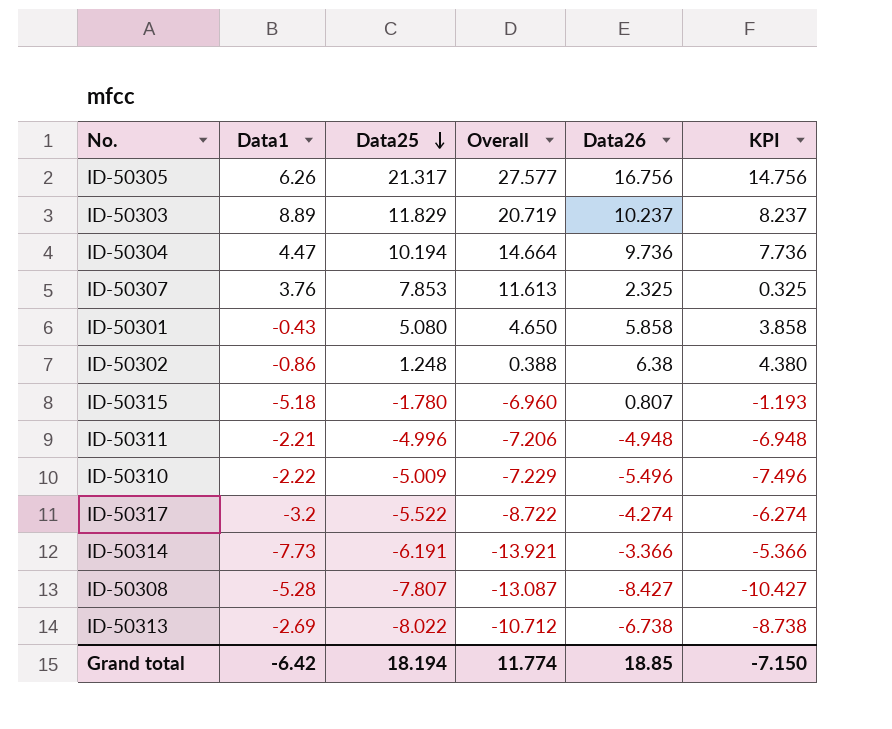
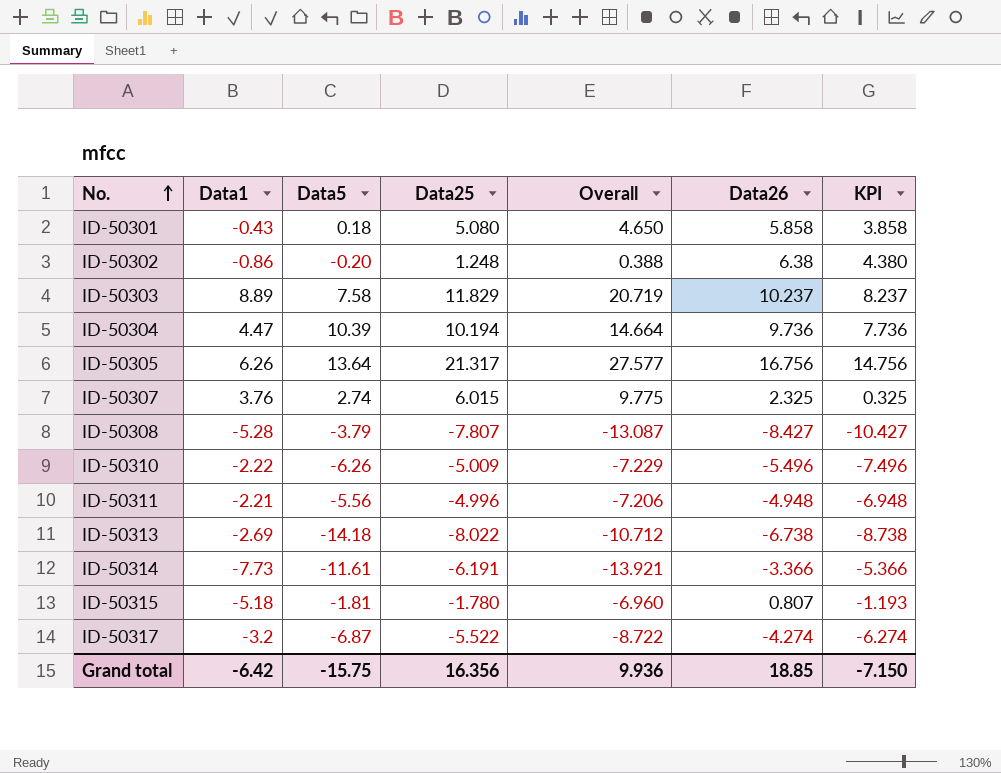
row order: Data25 descending -> No. ascending
column Data5 | position: none -> 3
ID-50307 | Data25: 7.853 -> 6.015
ID-50307 | Overall: 11.613 -> 9.775
Grand total | Data25: 18.194 -> 16.356
Grand total | Overall: 11.774 -> 9.936

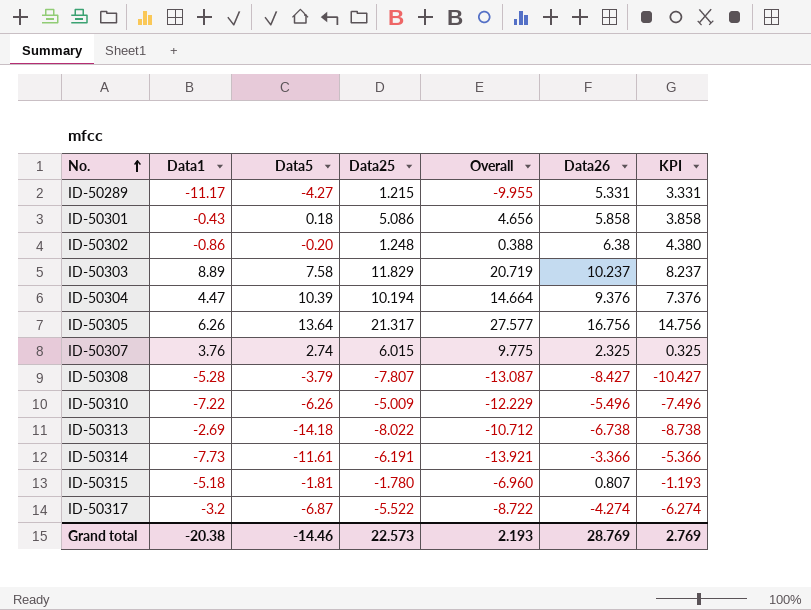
row ID-50311: -2.21 | -5.56 | -4.996 | -7.206 | -4.948 | -6.948 -> none
row ID-50289: none -> -11.17 | -4.27 | 1.215 | -9.955 | 5.331 | 3.331
ID-50301 | Data25: 5.080 -> 5.086
ID-50301 | Overall: 4.650 -> 4.656
ID-50304 | Data26: 9.736 -> 9.376
ID-50304 | KPI: 7.736 -> 7.376
ID-50310 | Data1: -2.22 -> -7.22
ID-50310 | Overall: -7.229 -> -12.229
Grand total | Data1: -6.42 -> -20.38
Grand total | Data5: -15.75 -> -14.46
Grand total | Data25: 16.356 -> 22.573
Grand total | Overall: 9.936 -> 2.193
Grand total | Data26: 18.85 -> 28.769
Grand total | KPI: -7.150 -> 2.769

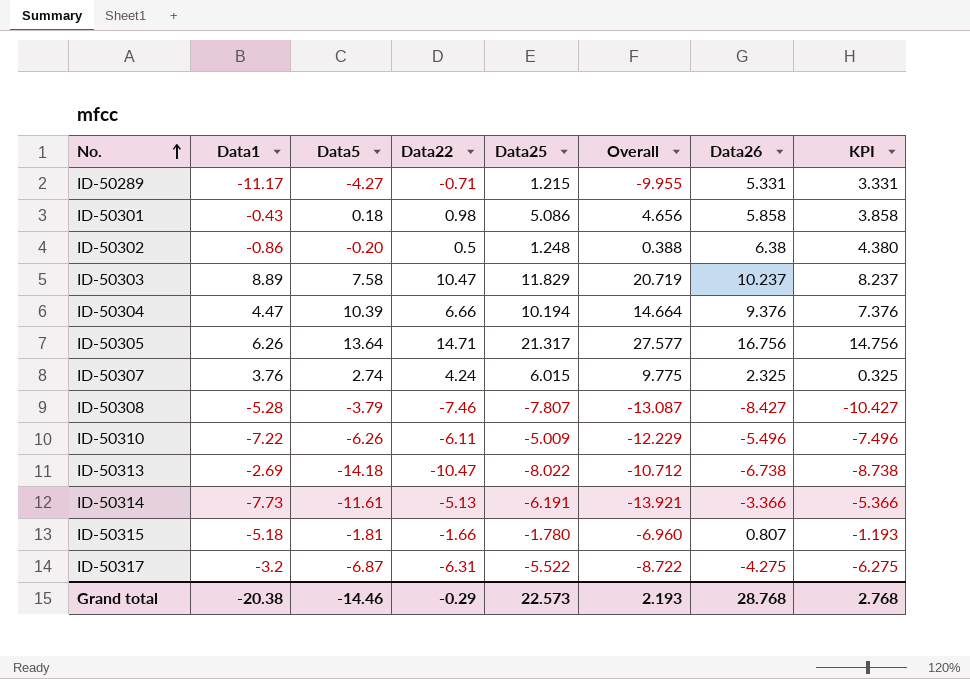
column Data22 | position: none -> 4
ID-50317 | Data26: -4.274 -> -4.275
ID-50317 | KPI: -6.274 -> -6.275
Grand total | Data26: 28.769 -> 28.768
Grand total | KPI: 2.769 -> 2.768

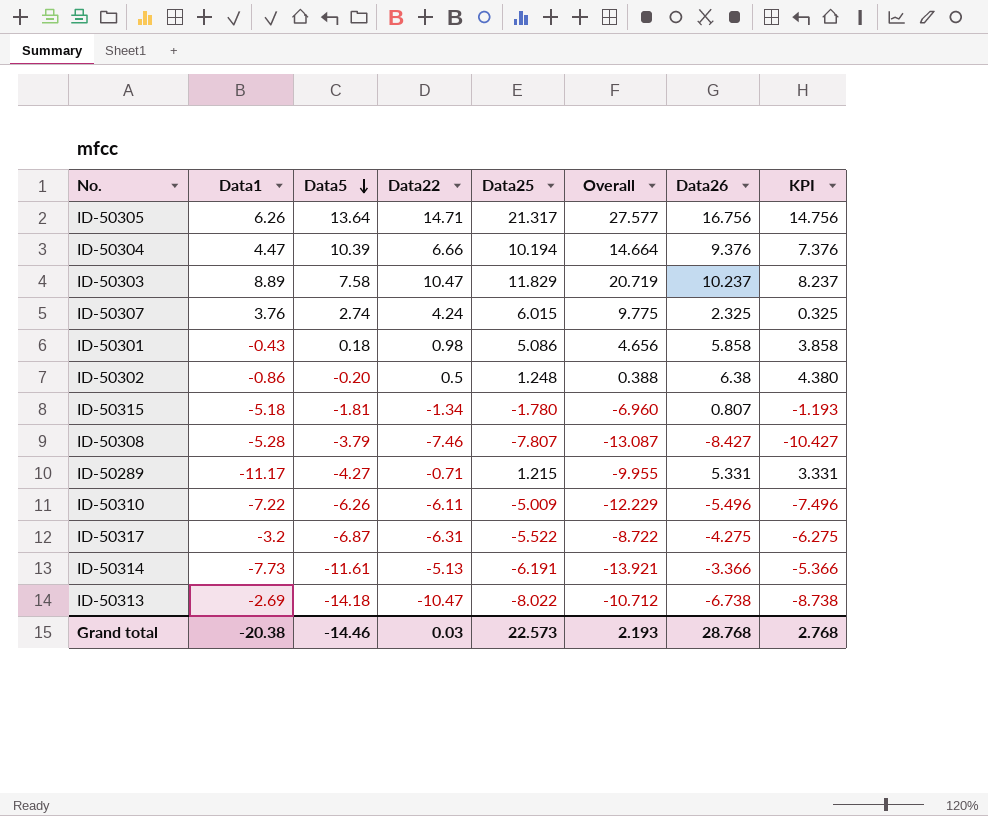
row order: No. ascending -> Data5 descending
ID-50315 | Data22: -1.66 -> -1.34
Grand total | Data22: -0.29 -> 0.03

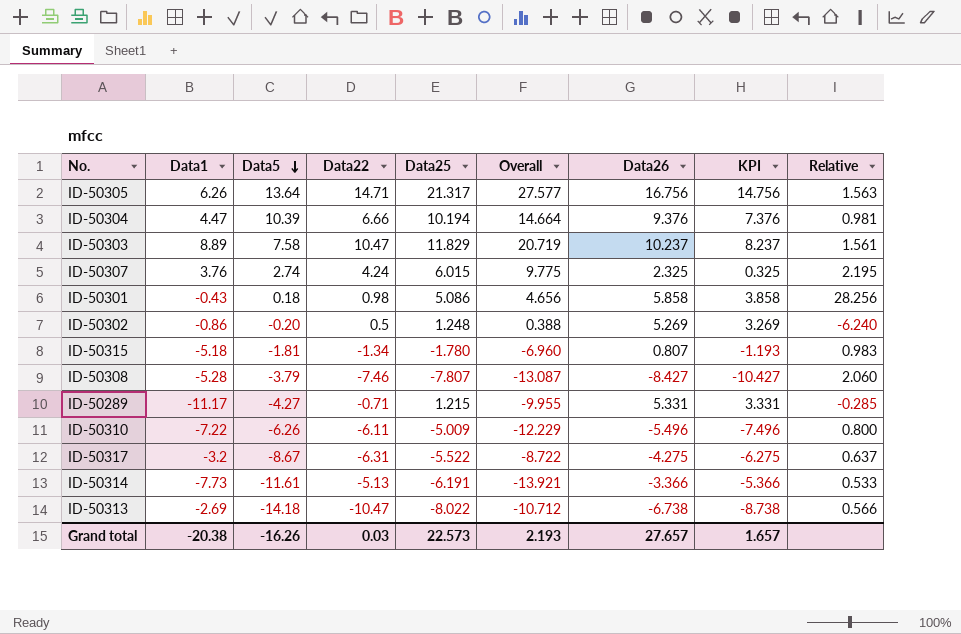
column Relative | formula: none -> [Data25] / [Data5]
ID-50302 | Data26: 6.38 -> 5.269
ID-50302 | KPI: 4.380 -> 3.269
ID-50317 | Data5: -6.87 -> -8.67
Grand total | Data5: -14.46 -> -16.26
Grand total | Data26: 28.768 -> 27.657
Grand total | KPI: 2.768 -> 1.657

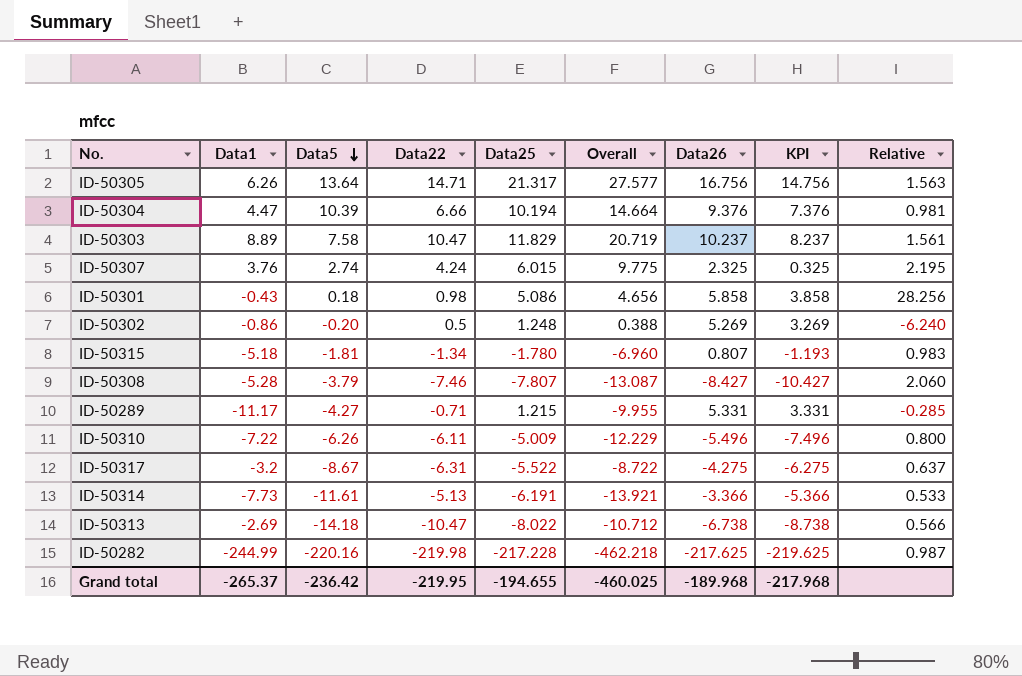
row ID-50282: none -> -244.99 | -220.16 | -219.98 | -217.228 | -462.218 | -217.625 | -219.625 | 0.987
Grand total | Data1: -20.38 -> -265.37
Grand total | Data5: -16.26 -> -236.42
Grand total | Data22: 0.03 -> -219.95
Grand total | Data25: 22.573 -> -194.655
Grand total | Overall: 2.193 -> -460.025
Grand total | Data26: 27.657 -> -189.968
Grand total | KPI: 1.657 -> -217.968

